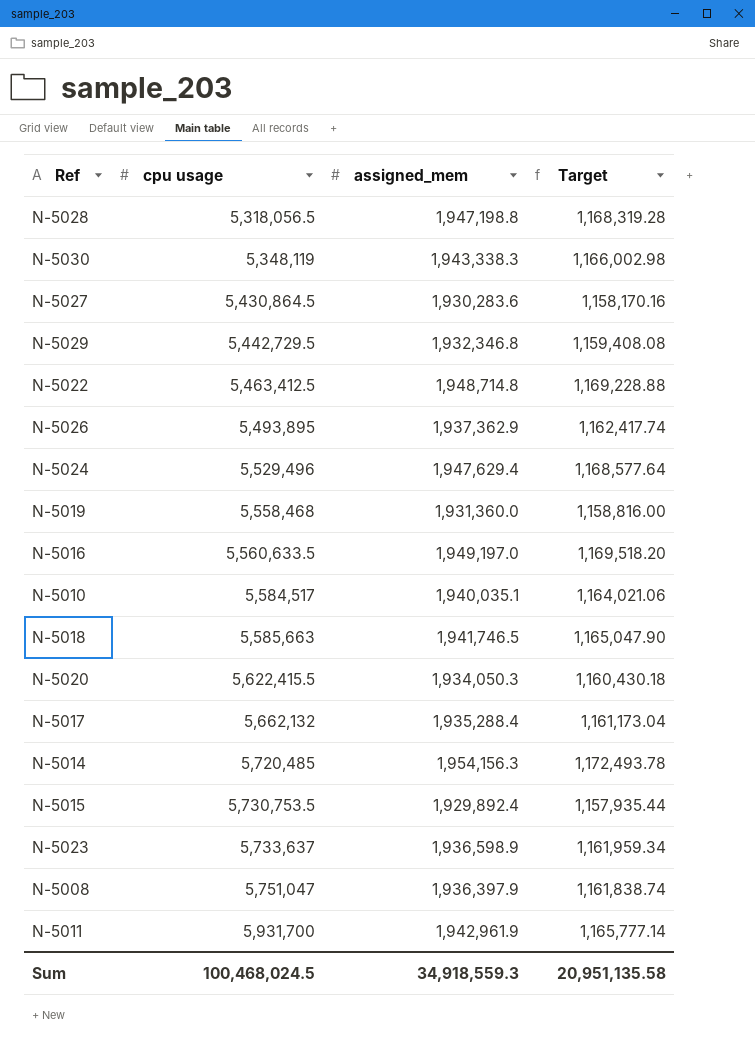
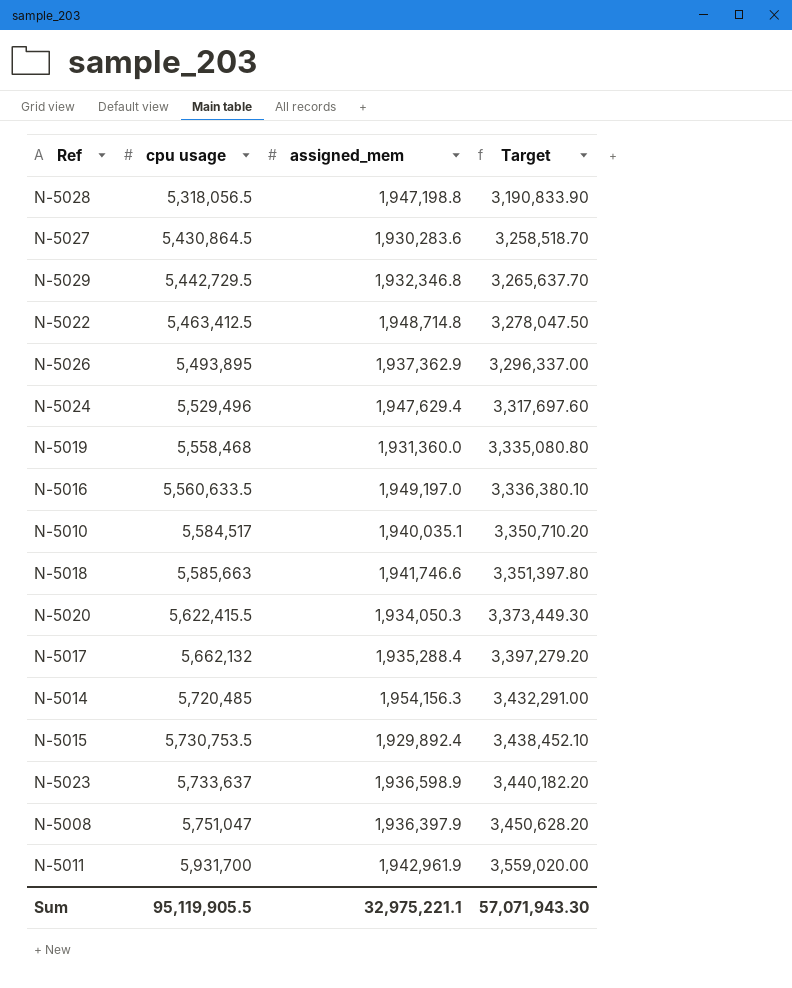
column Target | formula: [assigned_mem] * 0.6 -> [cpu usage] * 0.6
row N-5030: 5,348,119 | 1,943,338.3 | 1,166,002.98 -> none
N-5018 | assigned_mem: 1,941,746.5 -> 1,941,746.6
Sum | cpu usage: 100,468,024.5 -> 95,119,905.5
Sum | assigned_mem: 34,918,559.3 -> 32,975,221.1
Sum | Target: 20,951,135.58 -> 57,071,943.30

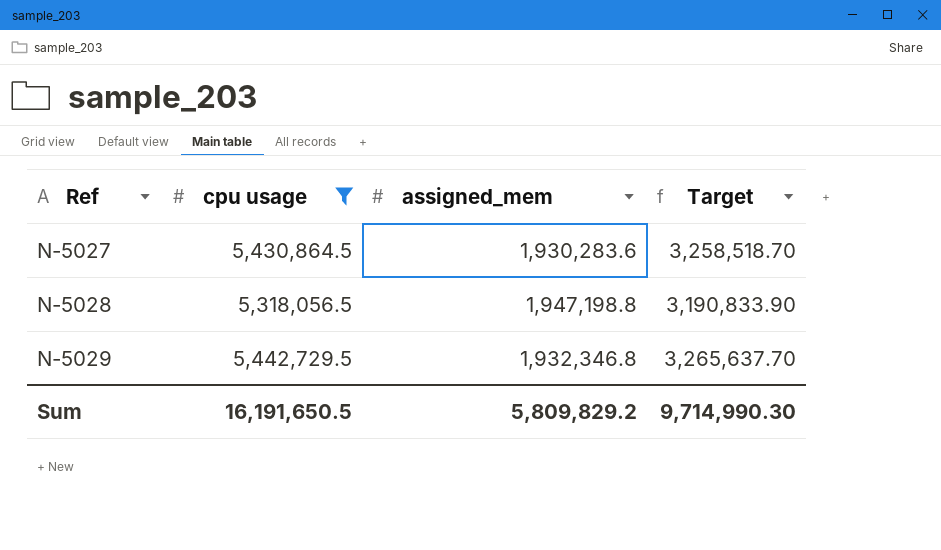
filter: none -> cpu usage <= 5,442,729.5
row order: cpu usage ascending -> Ref ascending
Sum | cpu usage: 95,119,905.5 -> 16,191,650.5
Sum | assigned_mem: 32,975,221.1 -> 5,809,829.2
Sum | Target: 57,071,943.30 -> 9,714,990.30

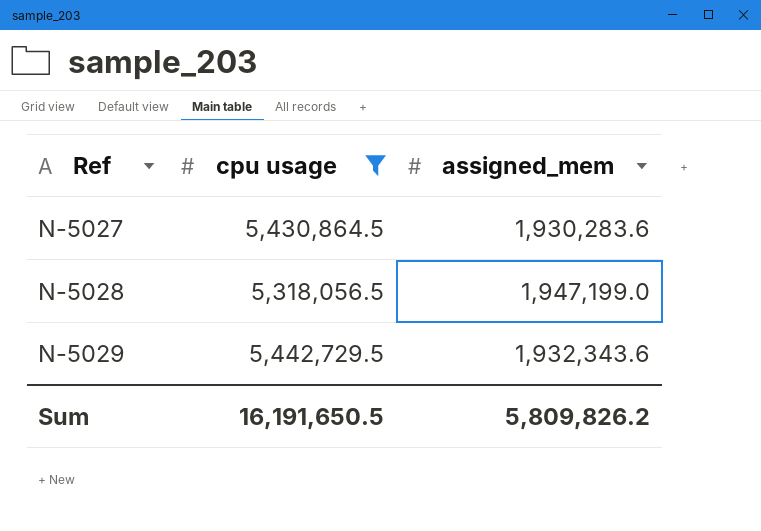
column Target | formula: [cpu usage] * 0.6 -> none
N-5028 | assigned_mem: 1,947,198.8 -> 1,947,199.0
N-5029 | assigned_mem: 1,932,346.8 -> 1,932,343.6
Sum | assigned_mem: 5,809,829.2 -> 5,809,826.2

